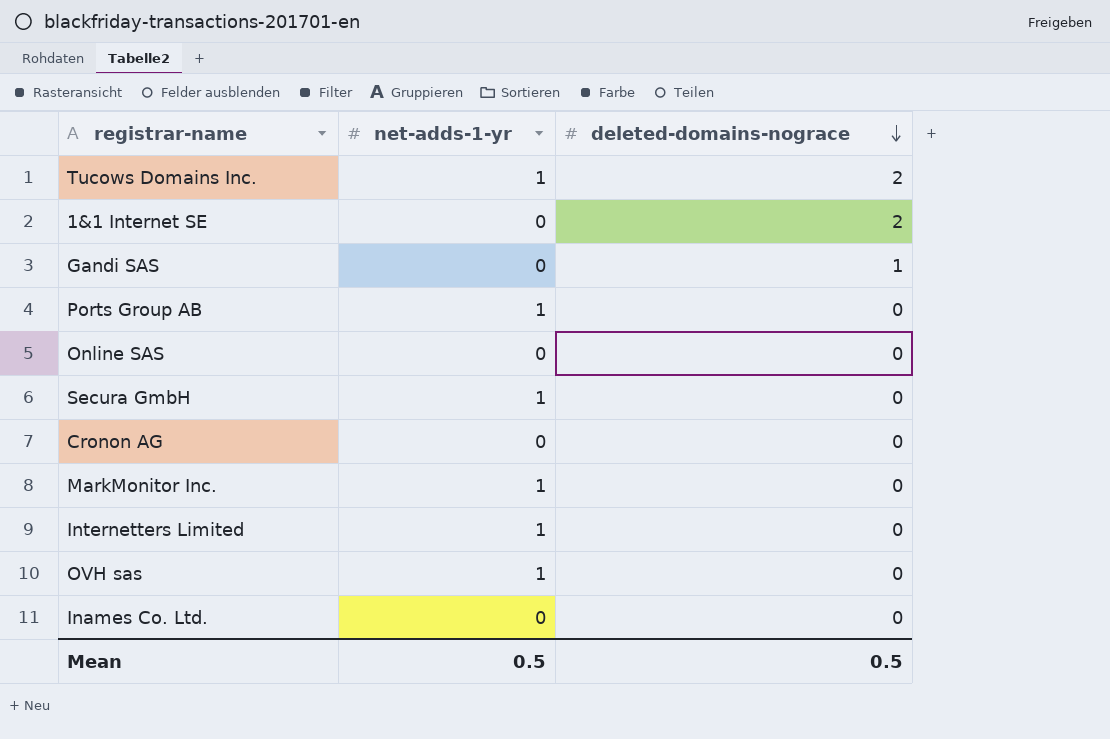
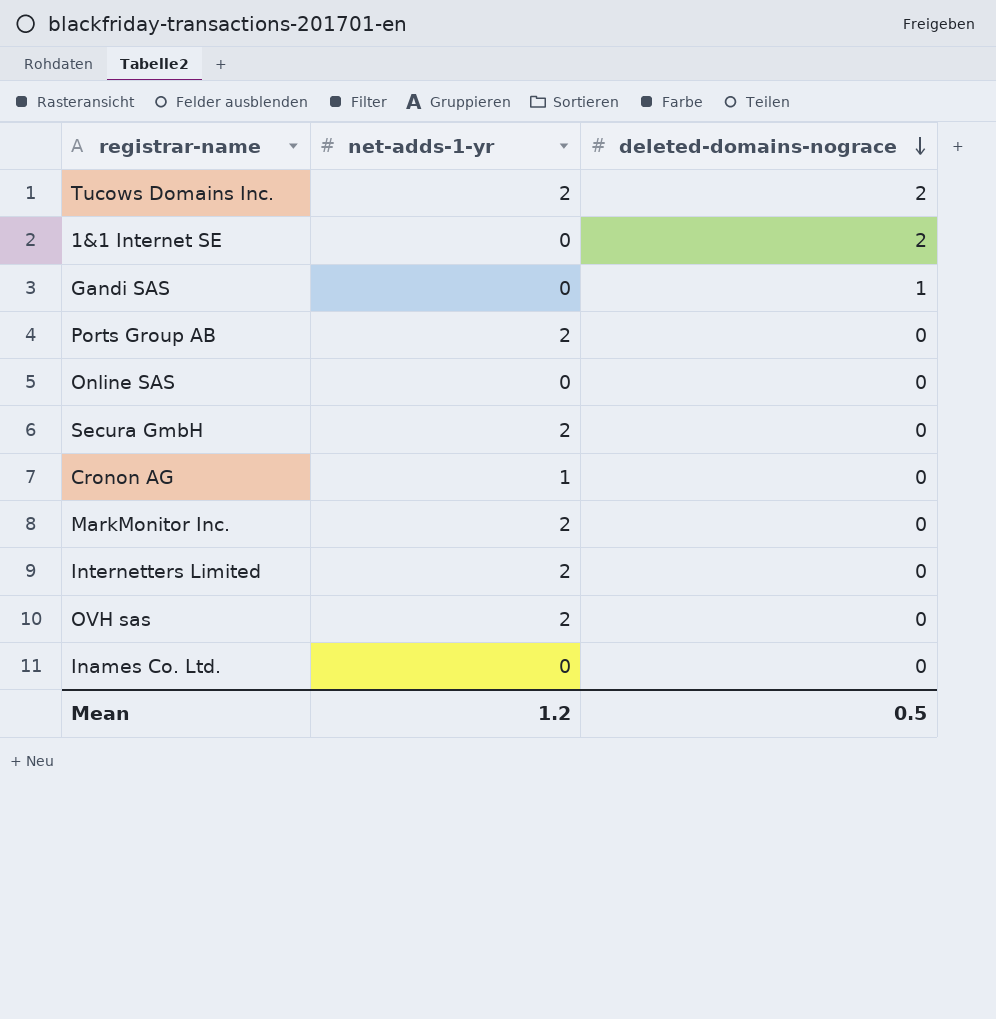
Tucows Domains Inc. | net-adds-1-yr: 1 -> 2
Ports Group AB | net-adds-1-yr: 1 -> 2
Secura GmbH | net-adds-1-yr: 1 -> 2
Cronon AG | net-adds-1-yr: 0 -> 1
MarkMonitor Inc. | net-adds-1-yr: 1 -> 2
Internetters Limited | net-adds-1-yr: 1 -> 2
OVH sas | net-adds-1-yr: 1 -> 2
Mean | net-adds-1-yr: 0.5 -> 1.2

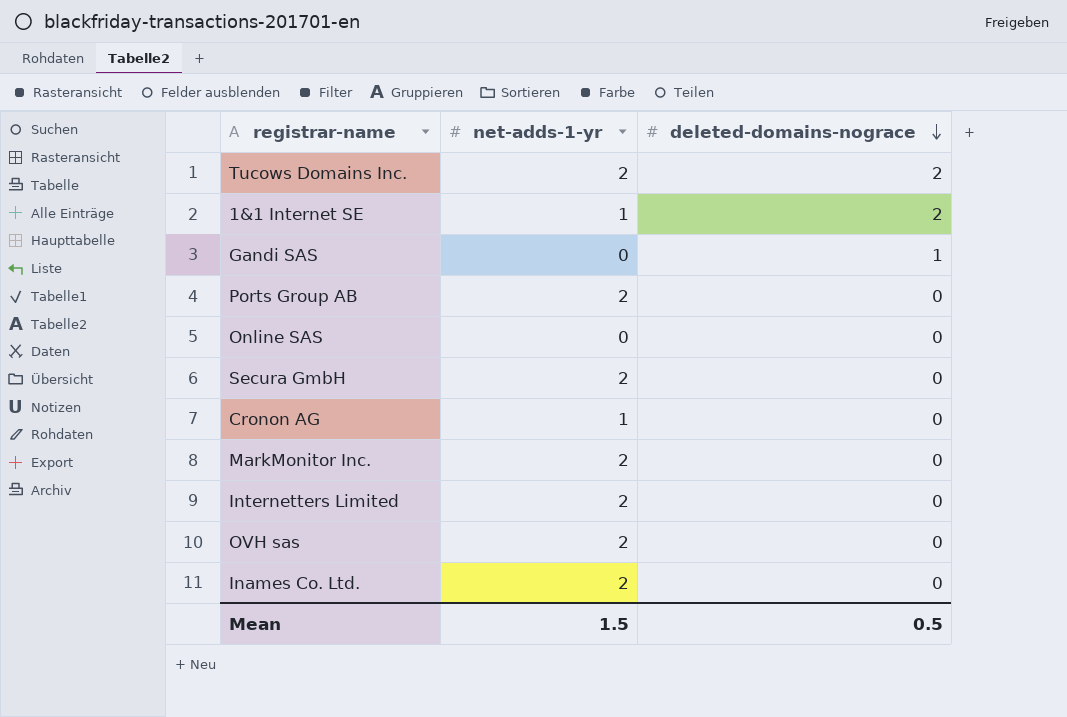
1&1 Internet SE | net-adds-1-yr: 0 -> 1
Inames Co. Ltd. | net-adds-1-yr: 0 -> 2
Mean | net-adds-1-yr: 1.2 -> 1.5

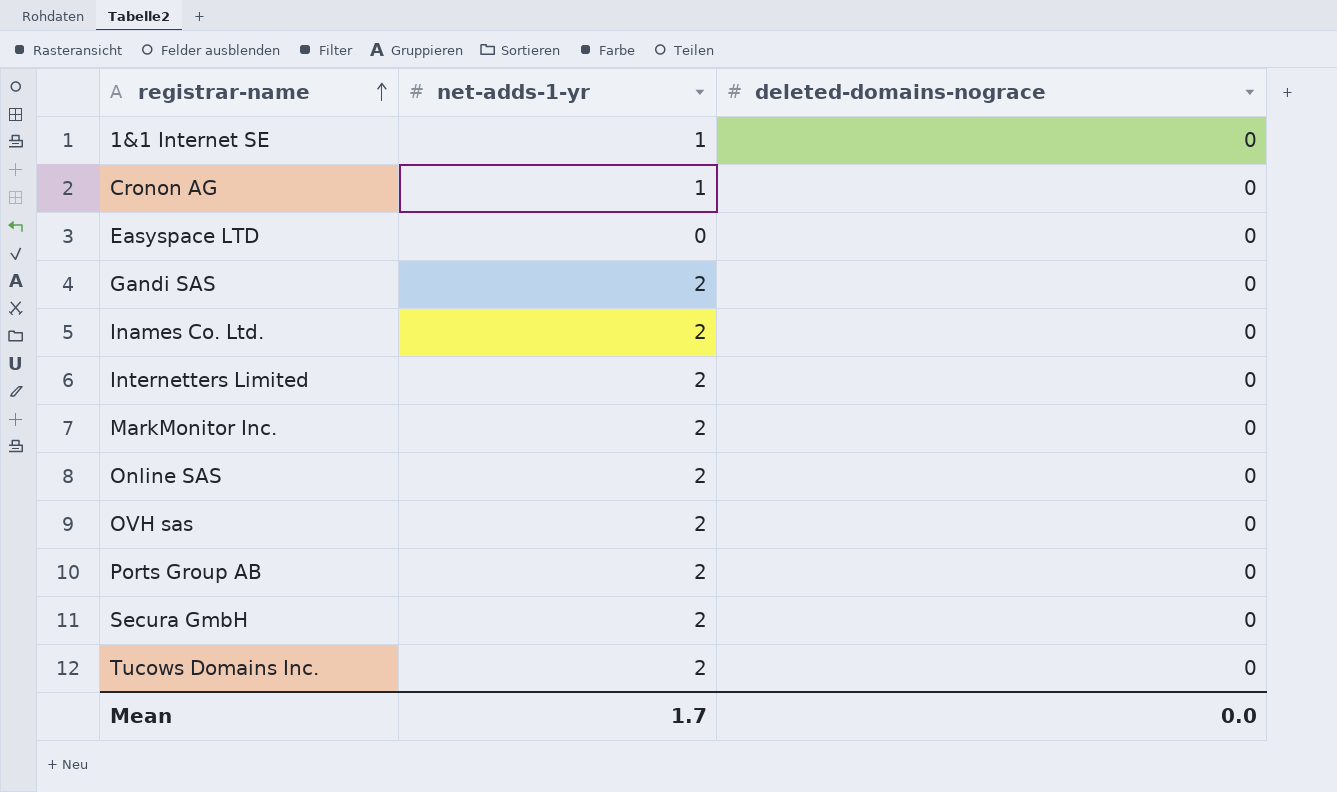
row order: deleted-domains-nograce descending -> registrar-name ascending
1&1 Internet SE | deleted-domains-nograce: 2 -> 0
row Easyspace LTD: none -> 0 | 0
Gandi SAS | net-adds-1-yr: 0 -> 2
Gandi SAS | deleted-domains-nograce: 1 -> 0
Online SAS | net-adds-1-yr: 0 -> 2
Tucows Domains Inc. | deleted-domains-nograce: 2 -> 0
Mean | net-adds-1-yr: 1.5 -> 1.7
Mean | deleted-domains-nograce: 0.5 -> 0.0

